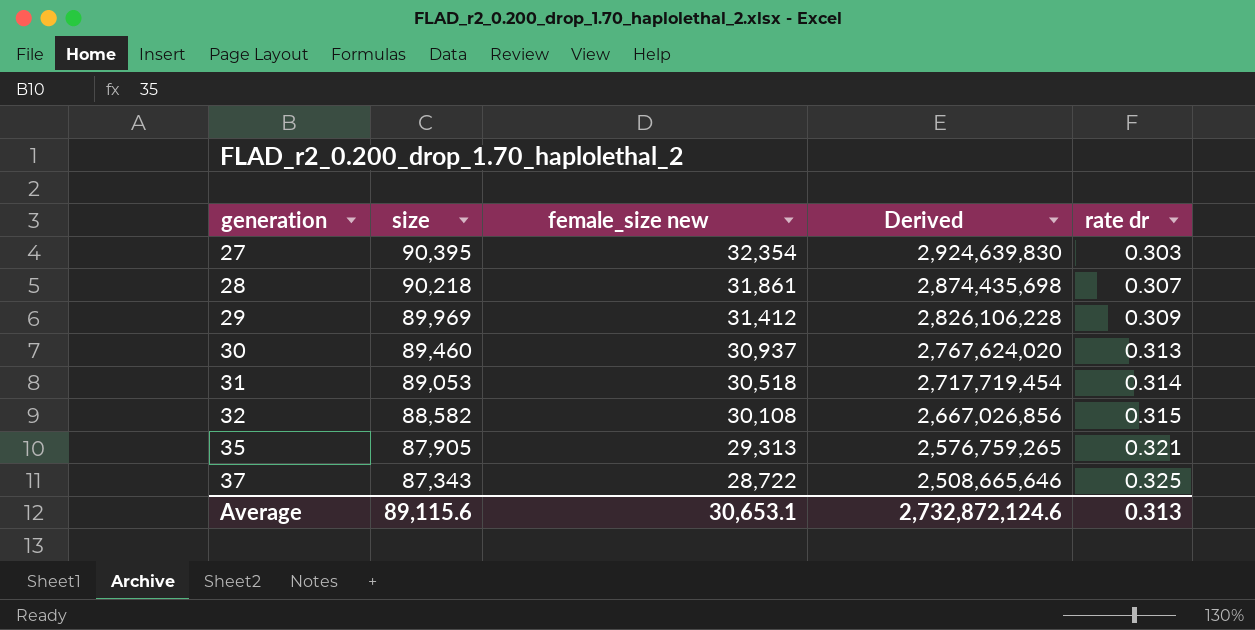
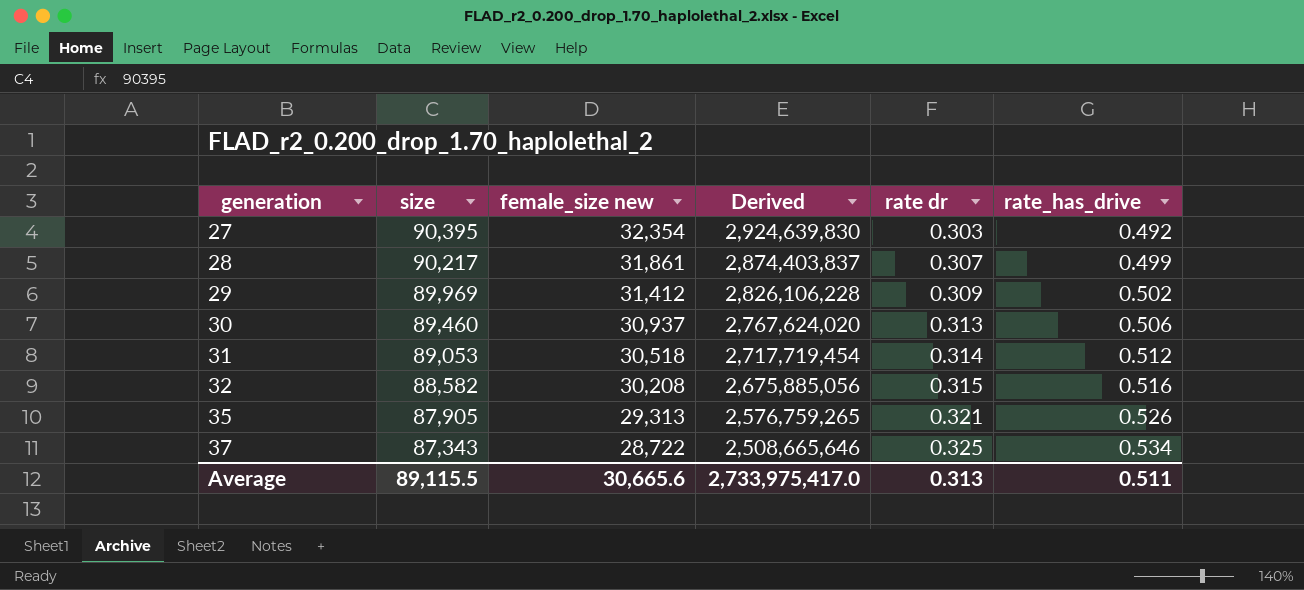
column rate_has_drive | position: none -> 6
28 | size: 90,218 -> 90,217
28 | Derived: 2,874,435,698 -> 2,874,403,837
32 | female_size new: 30,108 -> 30,208
32 | Derived: 2,667,026,856 -> 2,675,885,056
Average | size: 89,115.6 -> 89,115.5
Average | female_size new: 30,653.1 -> 30,665.6
Average | Derived: 2,732,872,124.6 -> 2,733,975,417.0

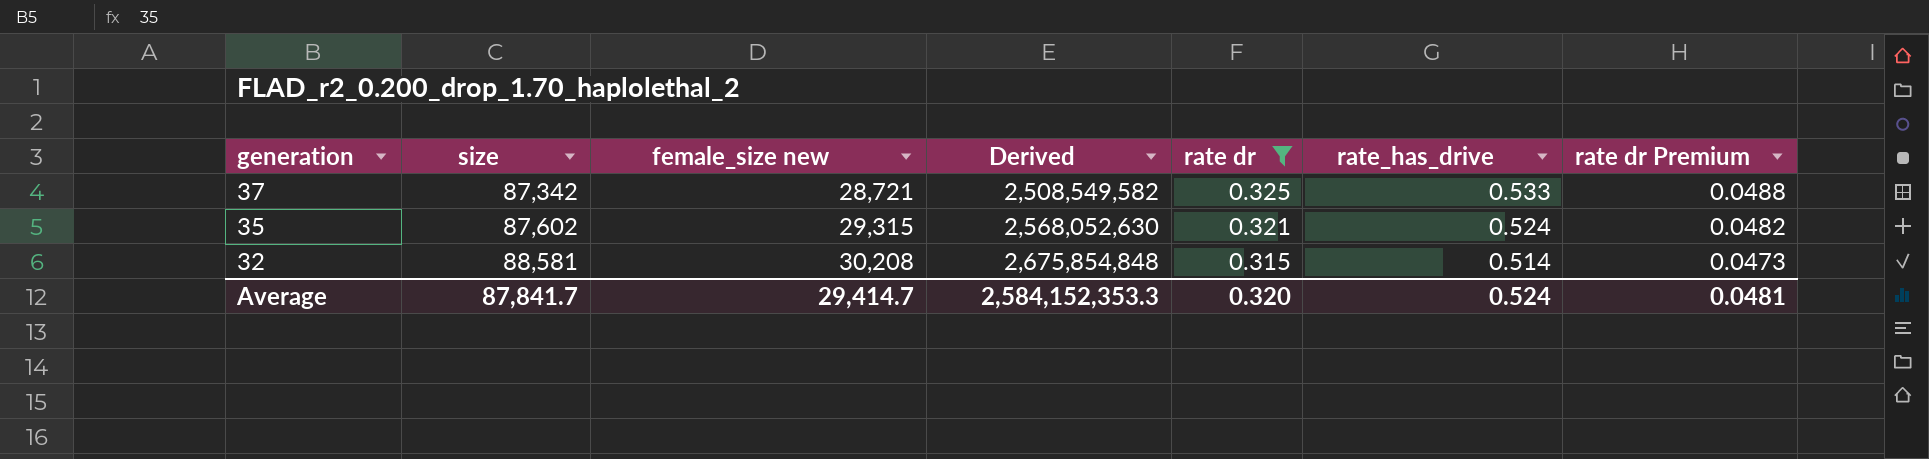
filter: none -> rate dr >= 0.315
row order: generation ascending -> generation descending
column rate dr Premium | formula: none -> [rate dr] * 0.15
37 | size: 87,343 -> 87,342
37 | female_size new: 28,722 -> 28,721
37 | Derived: 2,508,665,646 -> 2,508,549,582
37 | rate_has_drive: 0.534 -> 0.533
35 | size: 87,905 -> 87,602
35 | female_size new: 29,313 -> 29,315
35 | Derived: 2,576,759,265 -> 2,568,052,630
35 | rate_has_drive: 0.526 -> 0.524
32 | size: 88,582 -> 88,581
32 | Derived: 2,675,885,056 -> 2,675,854,848
32 | rate_has_drive: 0.516 -> 0.514
Average | size: 89,115.5 -> 87,841.7
Average | female_size new: 30,665.6 -> 29,414.7
Average | Derived: 2,733,975,417.0 -> 2,584,152,353.3
Average | rate dr: 0.313 -> 0.320
Average | rate_has_drive: 0.511 -> 0.524

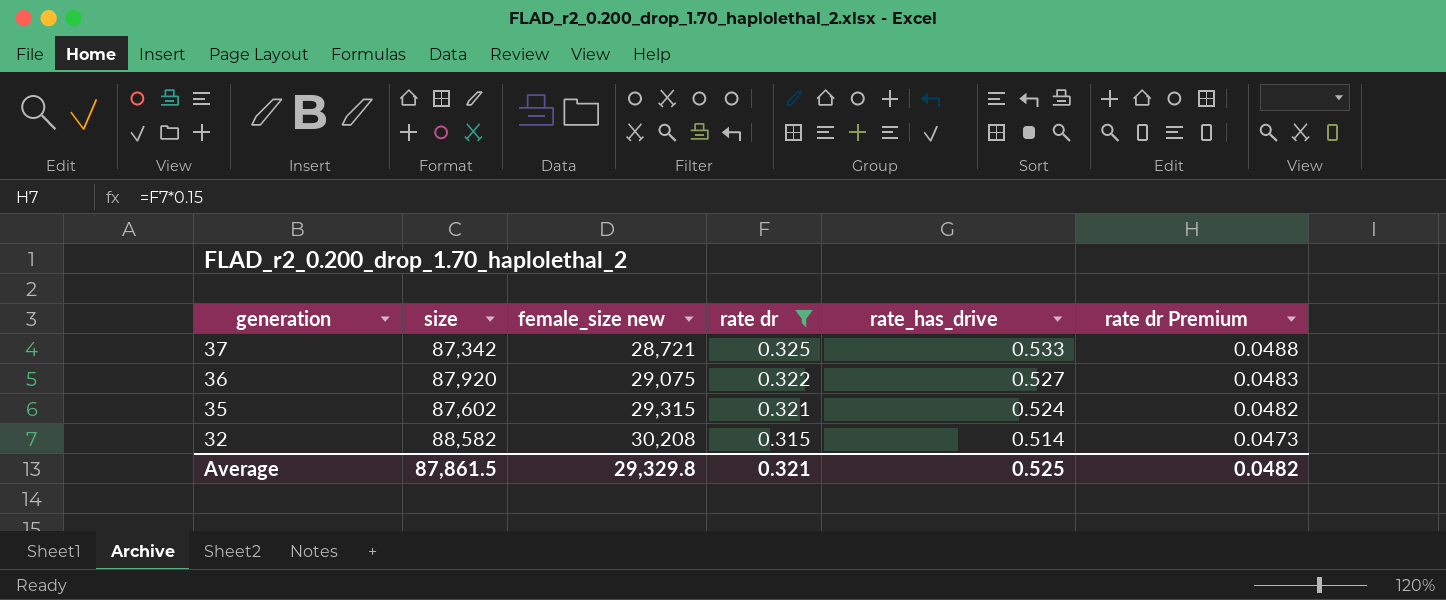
column Derived | formula: [size] * [female_size new] -> none
row 36: none -> 87,920 | 29,075 | 0.322 | 0.527 | 0.0483
32 | size: 88,581 -> 88,582
Average | size: 87,841.7 -> 87,861.5
Average | female_size new: 29,414.7 -> 29,329.8
Average | rate dr: 0.320 -> 0.321
Average | rate_has_drive: 0.524 -> 0.525
Average | rate dr Premium: 0.0481 -> 0.0482

